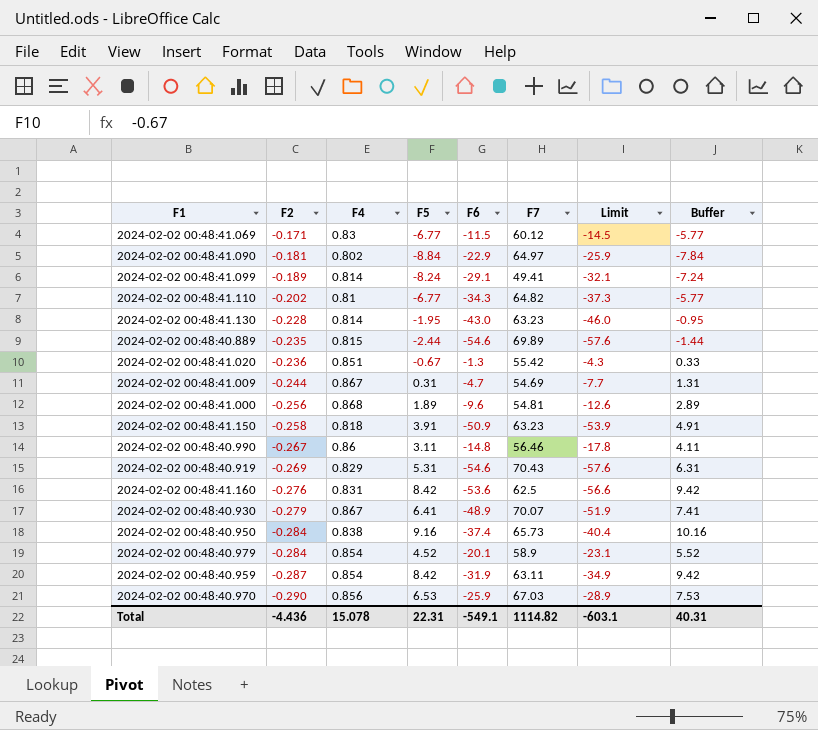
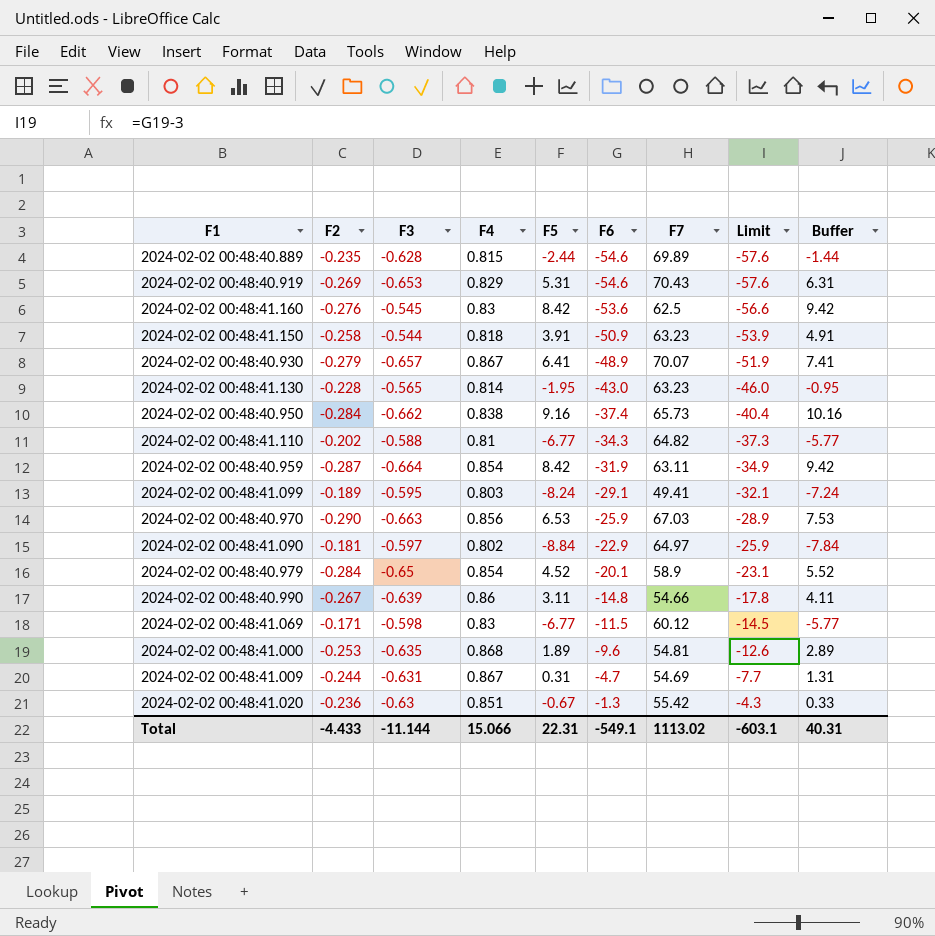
row order: F2 descending -> F6 ascending
column F3 | position: none -> 3
2024-02-02 00:48:41.160 | F4: 0.831 -> 0.83
2024-02-02 00:48:41.099 | F4: 0.814 -> 0.803
2024-02-02 00:48:40.990 | F7: 56.46 -> 54.66
2024-02-02 00:48:41.000 | F2: -0.256 -> -0.253
Total | F2: -4.436 -> -4.433
Total | F4: 15.078 -> 15.066
Total | F7: 1114.82 -> 1113.02

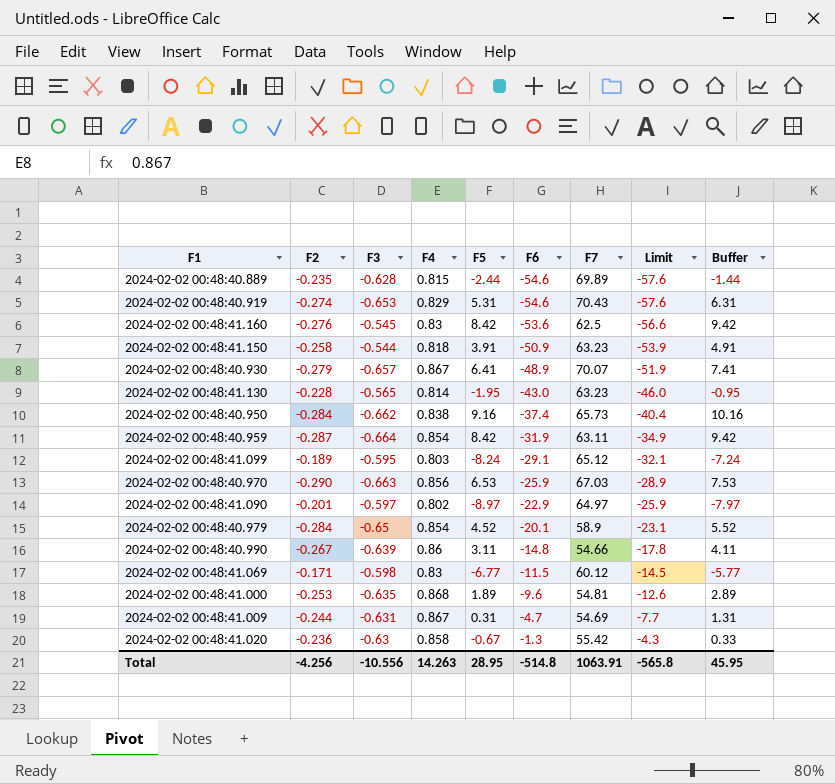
row 2024-02-02 00:48:41.110: -0.202 | -0.588 | 0.81 | -6.77 | -34.3 | 64.82 | -37.3 | -5.77 -> none
2024-02-02 00:48:40.919 | F2: -0.269 -> -0.274
2024-02-02 00:48:41.099 | F7: 49.41 -> 65.12
2024-02-02 00:48:41.090 | F2: -0.181 -> -0.201
2024-02-02 00:48:41.090 | F5: -8.84 -> -8.97
2024-02-02 00:48:41.090 | Buffer: -7.84 -> -7.97
2024-02-02 00:48:41.020 | F4: 0.851 -> 0.858
Total | F2: -4.433 -> -4.256
Total | F3: -11.144 -> -10.556
Total | F4: 15.066 -> 14.263
Total | F5: 22.31 -> 28.95
Total | F6: -549.1 -> -514.8
Total | F7: 1113.02 -> 1063.91
Total | Limit: -603.1 -> -565.8
Total | Buffer: 40.31 -> 45.95

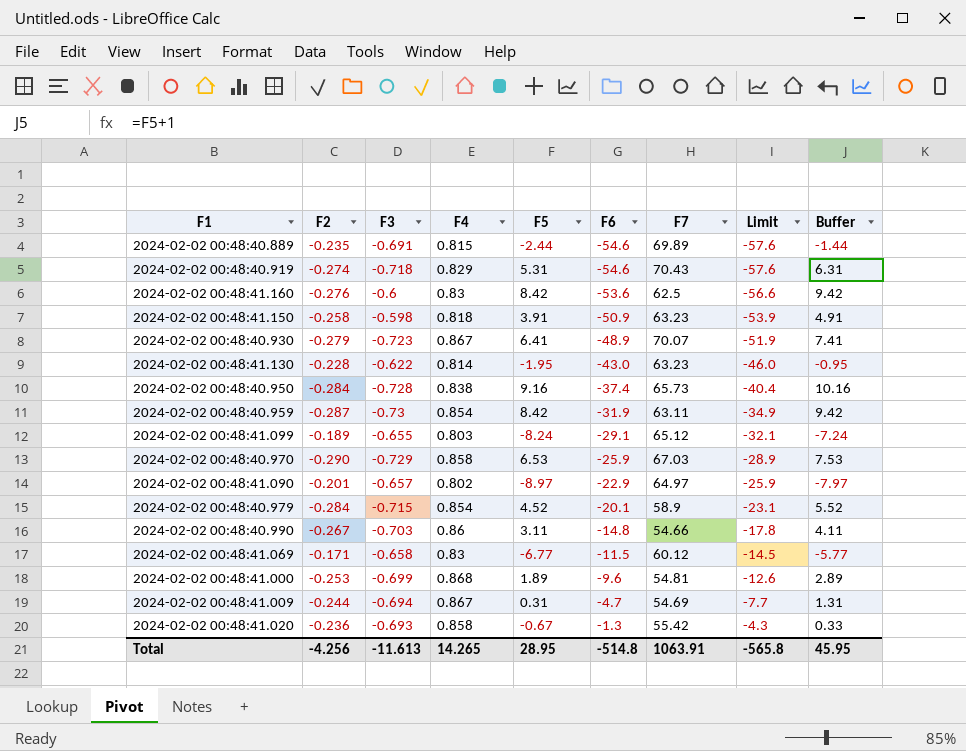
2024-02-02 00:48:40.889 | F3: -0.628 -> -0.691
2024-02-02 00:48:40.919 | F3: -0.653 -> -0.718
2024-02-02 00:48:41.160 | F3: -0.545 -> -0.6
2024-02-02 00:48:41.150 | F3: -0.544 -> -0.598
2024-02-02 00:48:40.930 | F3: -0.657 -> -0.723
2024-02-02 00:48:41.130 | F3: -0.565 -> -0.622
2024-02-02 00:48:40.950 | F3: -0.662 -> -0.728
2024-02-02 00:48:40.959 | F3: -0.664 -> -0.73
2024-02-02 00:48:41.099 | F3: -0.595 -> -0.655
2024-02-02 00:48:40.970 | F3: -0.663 -> -0.729
2024-02-02 00:48:40.970 | F4: 0.856 -> 0.858
2024-02-02 00:48:41.090 | F3: -0.597 -> -0.657
2024-02-02 00:48:40.979 | F3: -0.65 -> -0.715
2024-02-02 00:48:40.990 | F3: -0.639 -> -0.703
2024-02-02 00:48:41.069 | F3: -0.598 -> -0.658
2024-02-02 00:48:41.000 | F3: -0.635 -> -0.699
2024-02-02 00:48:41.009 | F3: -0.631 -> -0.694
2024-02-02 00:48:41.020 | F3: -0.63 -> -0.693
Total | F3: -10.556 -> -11.613
Total | F4: 14.263 -> 14.265

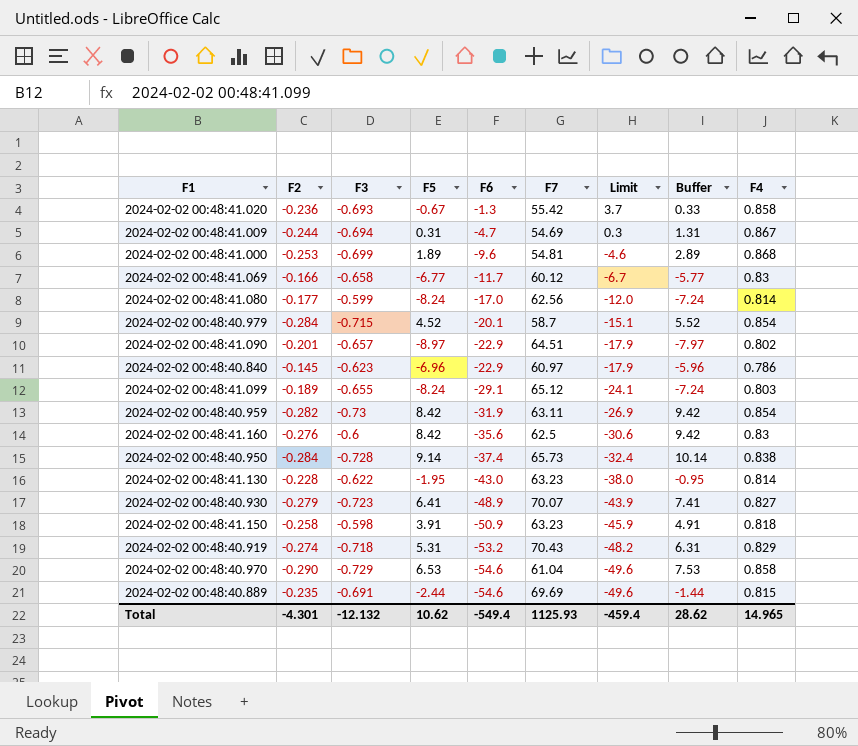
row order: F6 ascending -> F6 descending
column Limit | formula: [F6] - 3 -> [F6] + 5
column F4 | position: 4 -> 9
row 2024-02-02 00:48:40.990: -0.267 | -0.703 | 0.86 | 3.11 | -14.8 | 54.66 | -17.8 | 4.11 -> none
2024-02-02 00:48:41.069 | F2: -0.171 -> -0.166
2024-02-02 00:48:41.069 | F6: -11.5 -> -11.7
row 2024-02-02 00:48:41.080: none -> -0.177 | -0.599 | -8.24 | -17.0 | 62.56 | -12.0 | -7.24 | 0.814
2024-02-02 00:48:40.979 | F7: 58.9 -> 58.7
2024-02-02 00:48:41.090 | F7: 64.97 -> 64.51
row 2024-02-02 00:48:40.840: none -> -0.145 | -0.623 | -6.96 | -22.9 | 60.97 | -17.9 | -5.96 | 0.786
2024-02-02 00:48:40.959 | F2: -0.287 -> -0.282
2024-02-02 00:48:41.160 | F6: -53.6 -> -35.6
2024-02-02 00:48:40.950 | F5: 9.16 -> 9.14
2024-02-02 00:48:40.950 | Buffer: 10.16 -> 10.14
2024-02-02 00:48:40.930 | F4: 0.867 -> 0.827
2024-02-02 00:48:40.919 | F6: -54.6 -> -53.2
2024-02-02 00:48:40.970 | F6: -25.9 -> -54.6
2024-02-02 00:48:40.970 | F7: 67.03 -> 61.04
2024-02-02 00:48:40.889 | F7: 69.89 -> 69.69
Total | F2: -4.256 -> -4.301
Total | F3: -11.613 -> -12.132
Total | F5: 28.95 -> 10.62
Total | F6: -514.8 -> -549.4
Total | F7: 1063.91 -> 1125.93
Total | Limit: -565.8 -> -459.4
Total | Buffer: 45.95 -> 28.62
Total | F4: 14.265 -> 14.965

